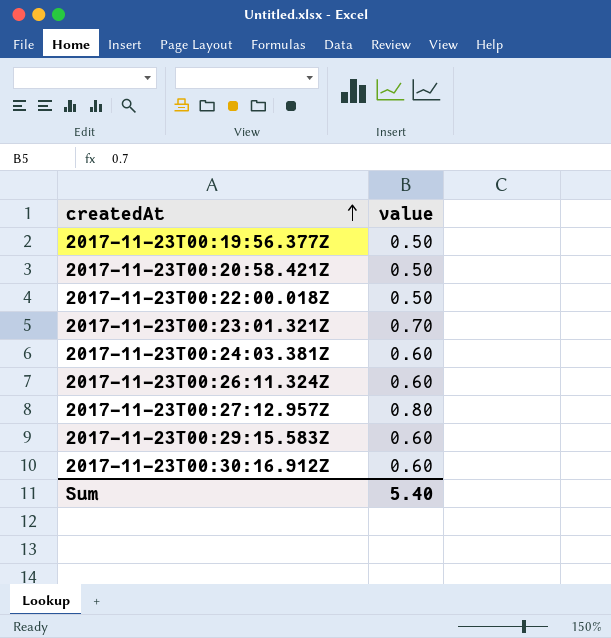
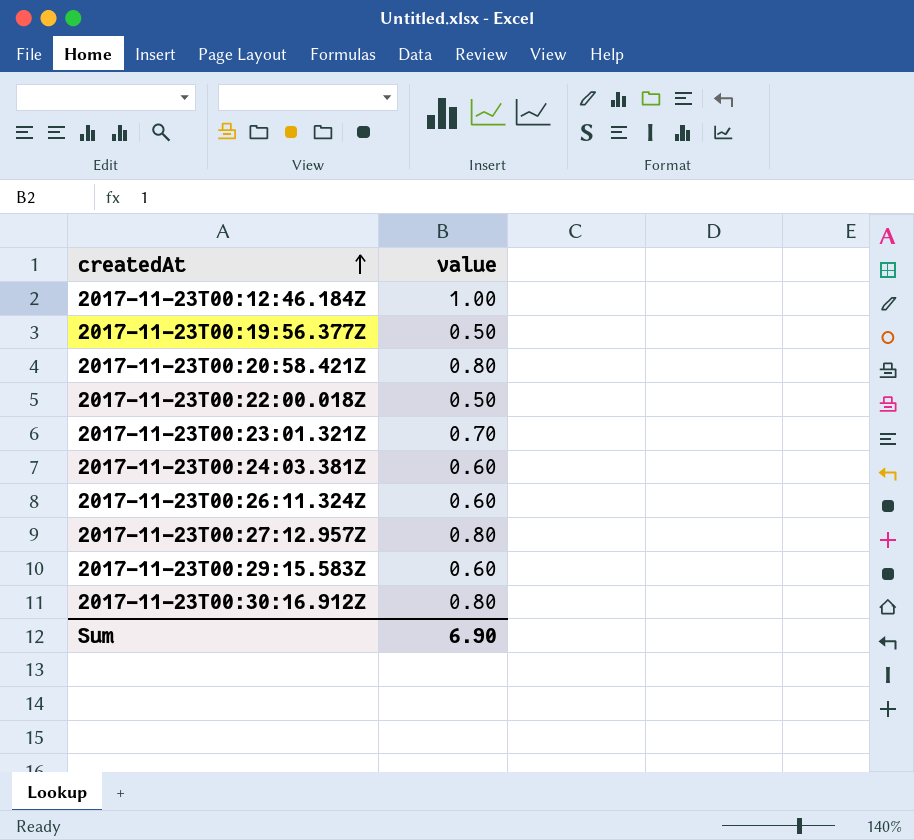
row 2017-11-23T00:12:46.184Z: none -> 1.00
2017-11-23T00:20:58.421Z | value: 0.50 -> 0.80
2017-11-23T00:30:16.912Z | value: 0.60 -> 0.80
Sum | value: 5.40 -> 6.90

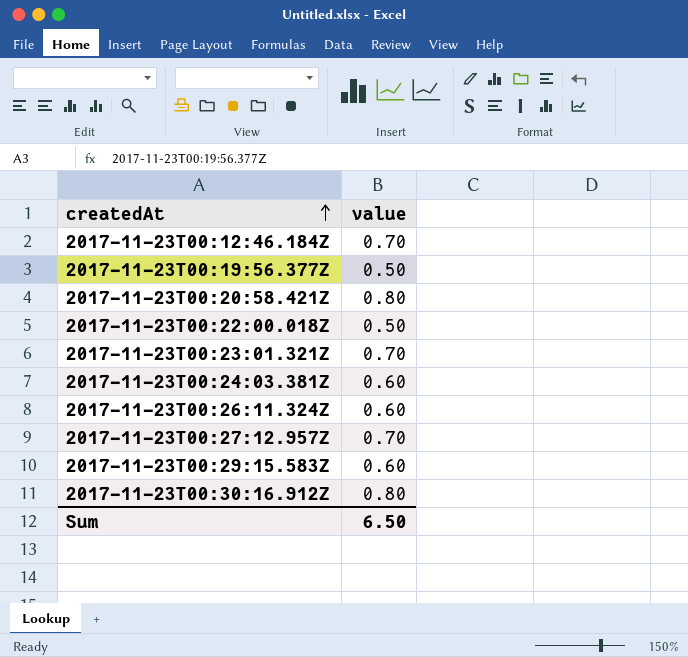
2017-11-23T00:12:46.184Z | value: 1.00 -> 0.70
2017-11-23T00:27:12.957Z | value: 0.80 -> 0.70
Sum | value: 6.90 -> 6.50

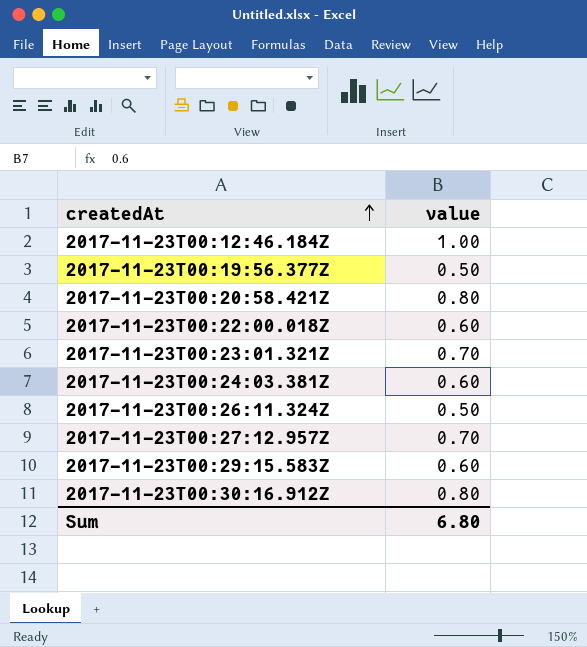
2017-11-23T00:12:46.184Z | value: 0.70 -> 1.00
2017-11-23T00:22:00.018Z | value: 0.50 -> 0.60
2017-11-23T00:26:11.324Z | value: 0.60 -> 0.50
Sum | value: 6.50 -> 6.80

